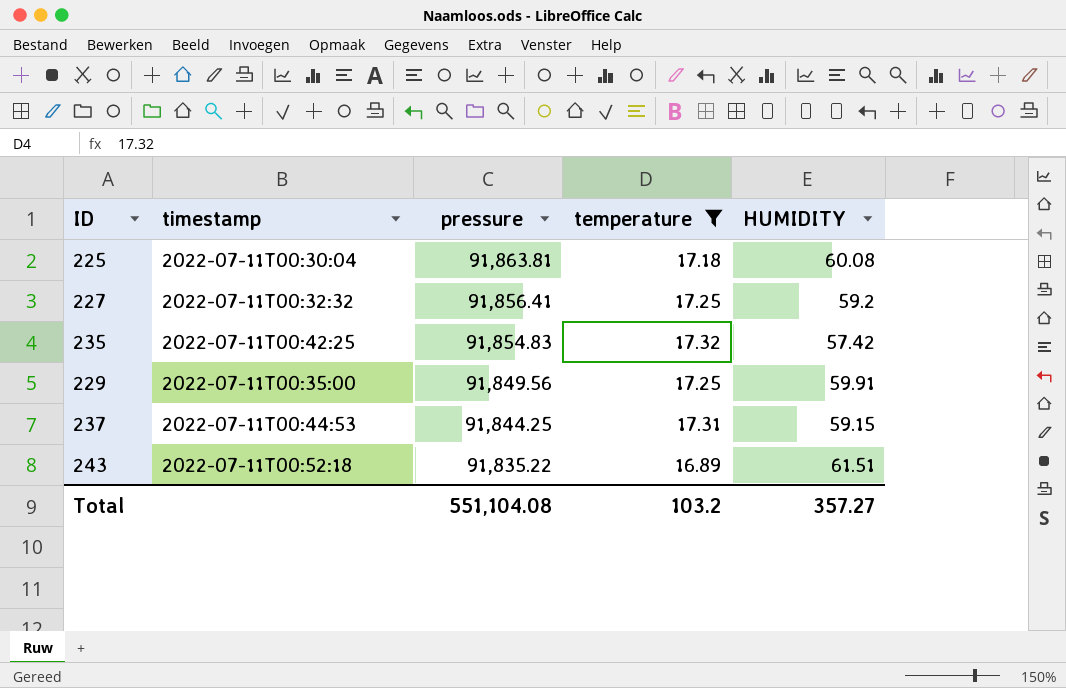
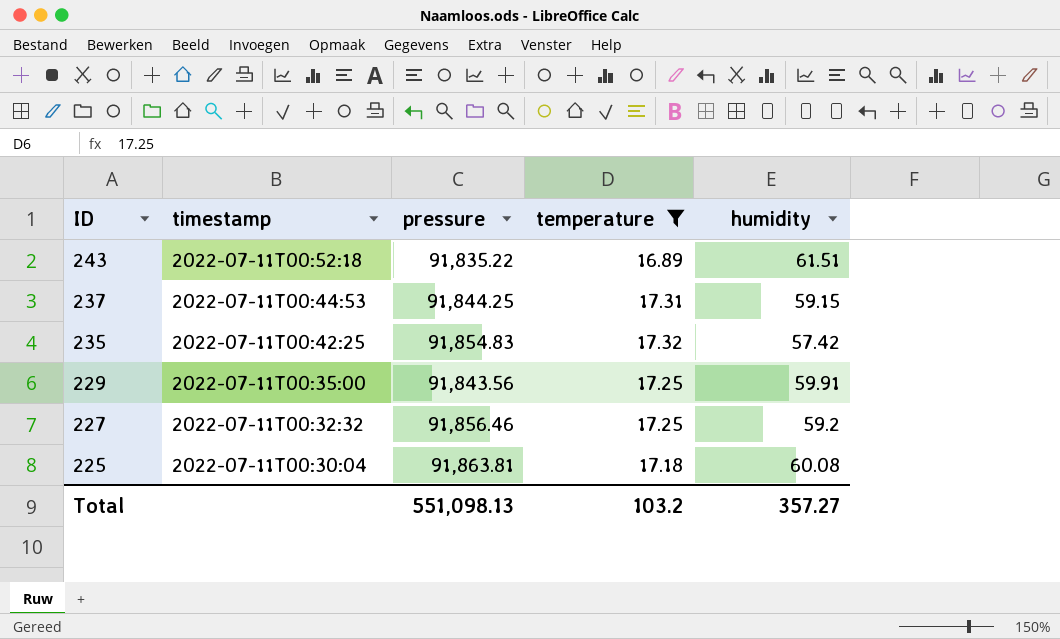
row order: pressure descending -> ID descending
column name: HUMIDITY -> humidity
229 | pressure: 91,849.56 -> 91,843.56
227 | pressure: 91,856.41 -> 91,856.46
Total | pressure: 551,104.08 -> 551,098.13

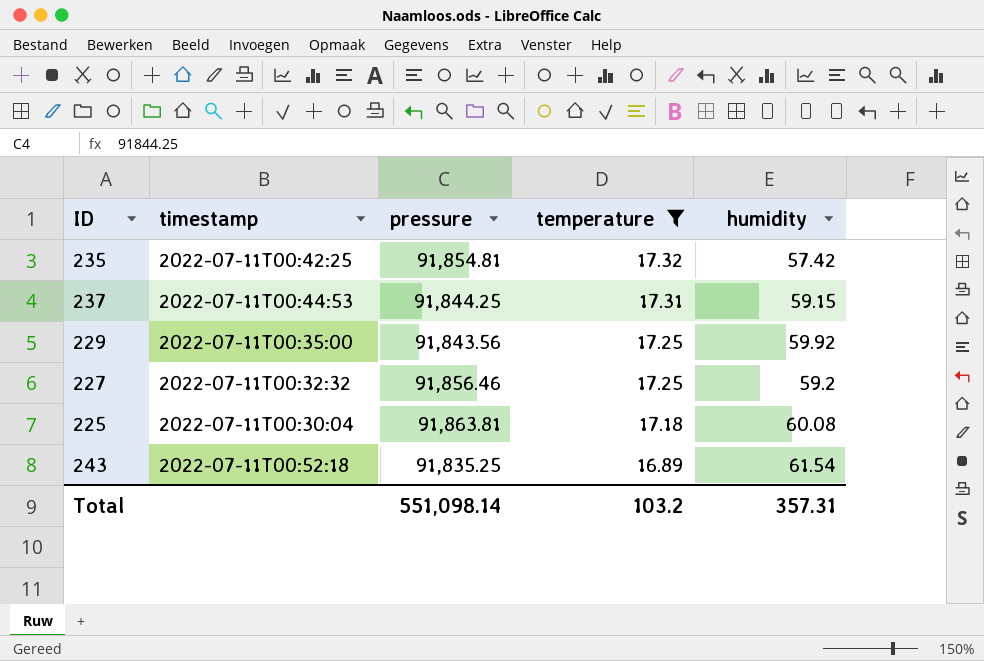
row order: ID descending -> temperature descending
235 | pressure: 91,854.83 -> 91,854.81
229 | humidity: 59.91 -> 59.92
243 | pressure: 91,835.22 -> 91,835.25
243 | humidity: 61.51 -> 61.54
Total | pressure: 551,098.13 -> 551,098.14
Total | humidity: 357.27 -> 357.31

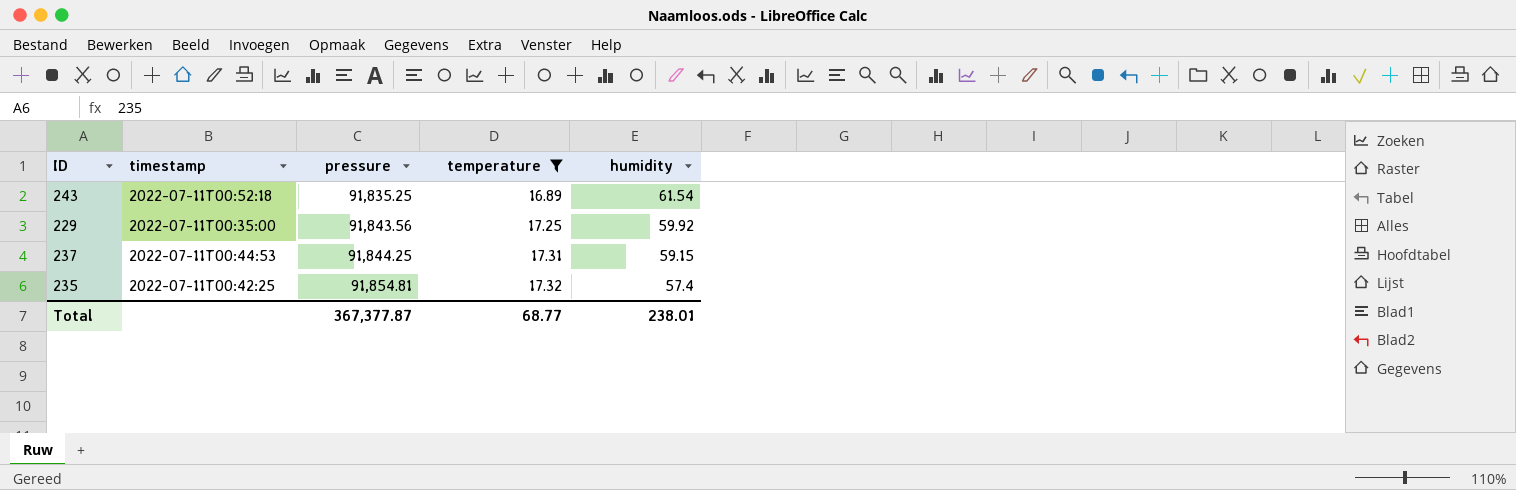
row order: temperature descending -> pressure ascending
row 227: 2022-07-11T00:32:32 | 91,856.46 | 17.25 | 59.2 -> none
row 225: 2022-07-11T00:30:04 | 91,863.81 | 17.18 | 60.08 -> none
235 | humidity: 57.42 -> 57.4
Total | pressure: 551,098.14 -> 367,377.87
Total | temperature: 103.2 -> 68.77
Total | humidity: 357.31 -> 238.01

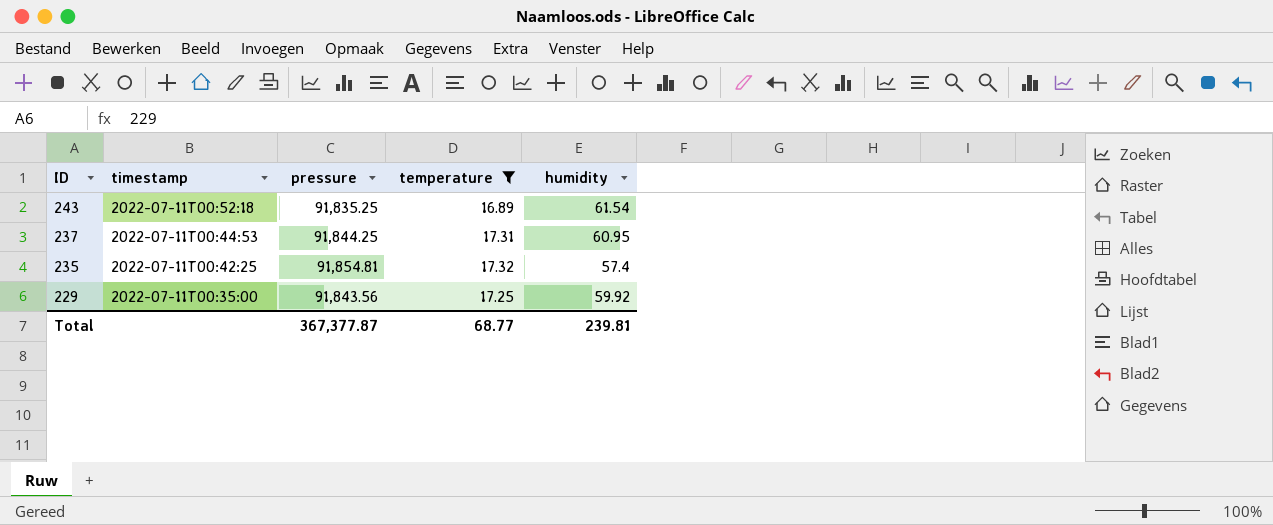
row order: pressure ascending -> ID descending
237 | humidity: 59.15 -> 60.95
Total | humidity: 238.01 -> 239.81

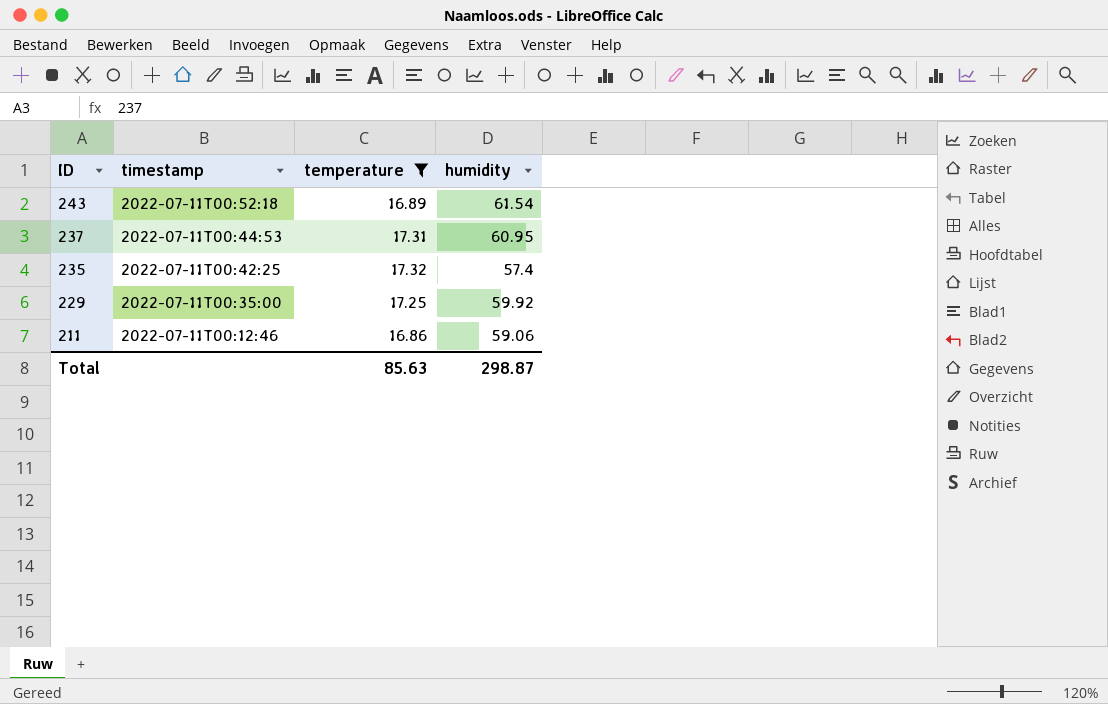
column pressure | position: 3 -> none
row 211: none -> 2022-07-11T00:12:46 | 16.86 | 59.06
Total | temperature: 68.77 -> 85.63
Total | humidity: 239.81 -> 298.87

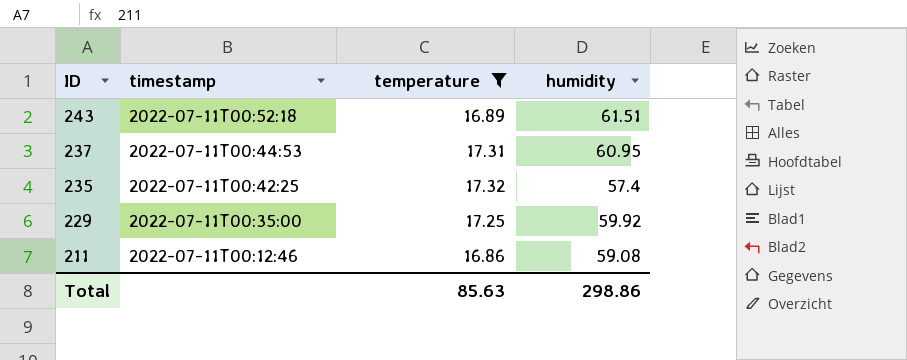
243 | humidity: 61.54 -> 61.51
211 | humidity: 59.06 -> 59.08
Total | humidity: 298.87 -> 298.86

